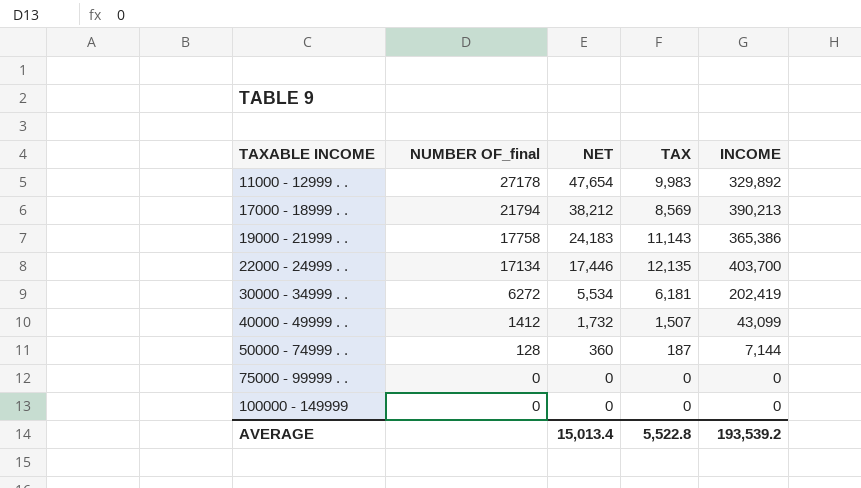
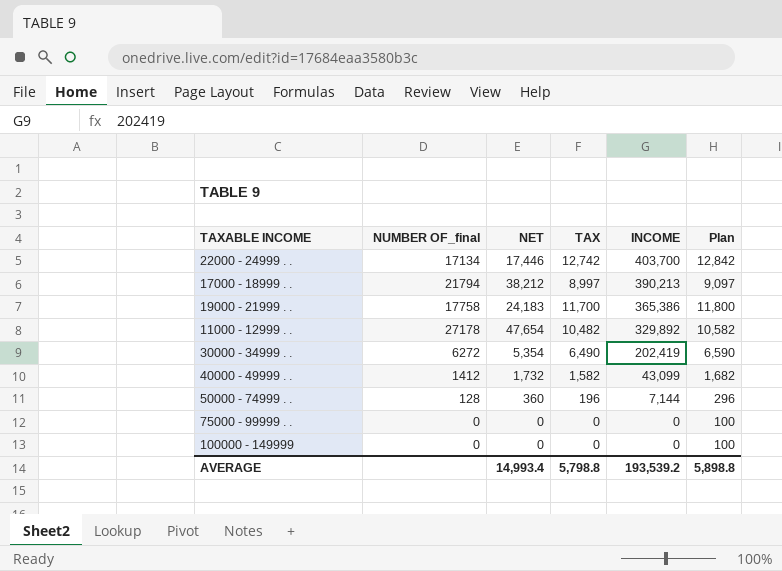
row order: TAXABLE INCOME ascending -> INCOME descending
column Plan | formula: none -> [TAX] + 100
22000 - 24999 . . | TAX: 12,135 -> 12,742
17000 - 18999 . . | TAX: 8,569 -> 8,997
19000 - 21999 . . | TAX: 11,143 -> 11,700
11000 - 12999 . . | TAX: 9,983 -> 10,482
30000 - 34999 . . | NET: 5,534 -> 5,354
30000 - 34999 . . | TAX: 6,181 -> 6,490
40000 - 49999 . . | TAX: 1,507 -> 1,582
50000 - 74999 . . | TAX: 187 -> 196
AVERAGE | NET: 15,013.4 -> 14,993.4
AVERAGE | TAX: 5,522.8 -> 5,798.8

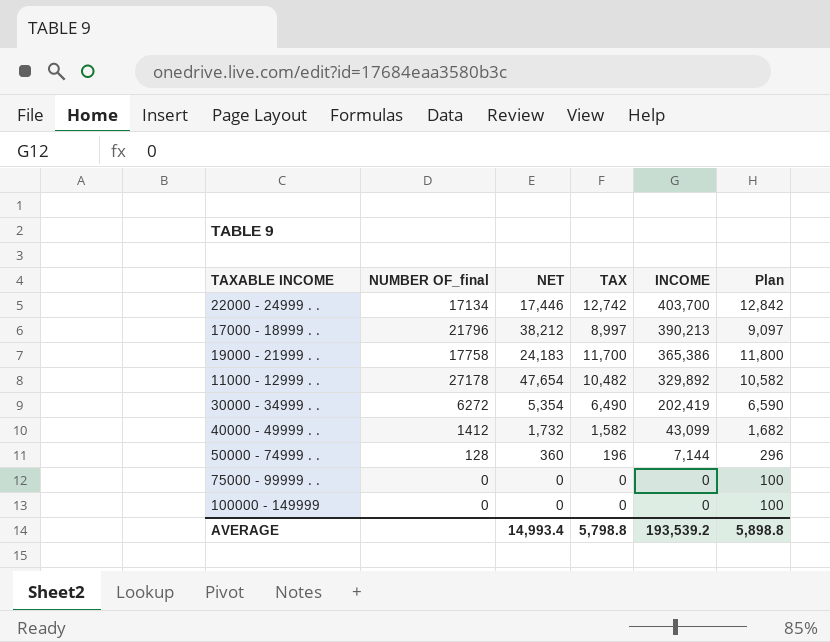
17000 - 18999 . . | NUMBER OF_final: 21794 -> 21796

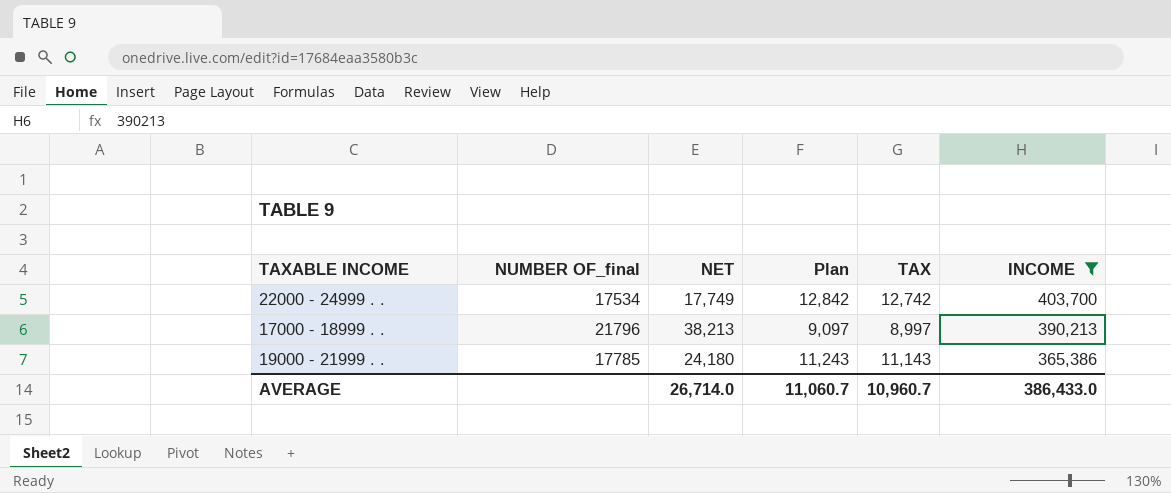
filter: none -> INCOME >= 365,386
column Plan | position: 6 -> 4
22000 - 24999 . . | NUMBER OF_final: 17134 -> 17534
22000 - 24999 . . | NET: 17,446 -> 17,749
17000 - 18999 . . | NET: 38,212 -> 38,213
19000 - 21999 . . | NUMBER OF_final: 17758 -> 17785
19000 - 21999 . . | NET: 24,183 -> 24,180
19000 - 21999 . . | Plan: 11,800 -> 11,243
19000 - 21999 . . | TAX: 11,700 -> 11,143
AVERAGE | NET: 14,993.4 -> 26,714.0
AVERAGE | Plan: 5,898.8 -> 11,060.7
AVERAGE | TAX: 5,798.8 -> 10,960.7
AVERAGE | INCOME: 193,539.2 -> 386,433.0

